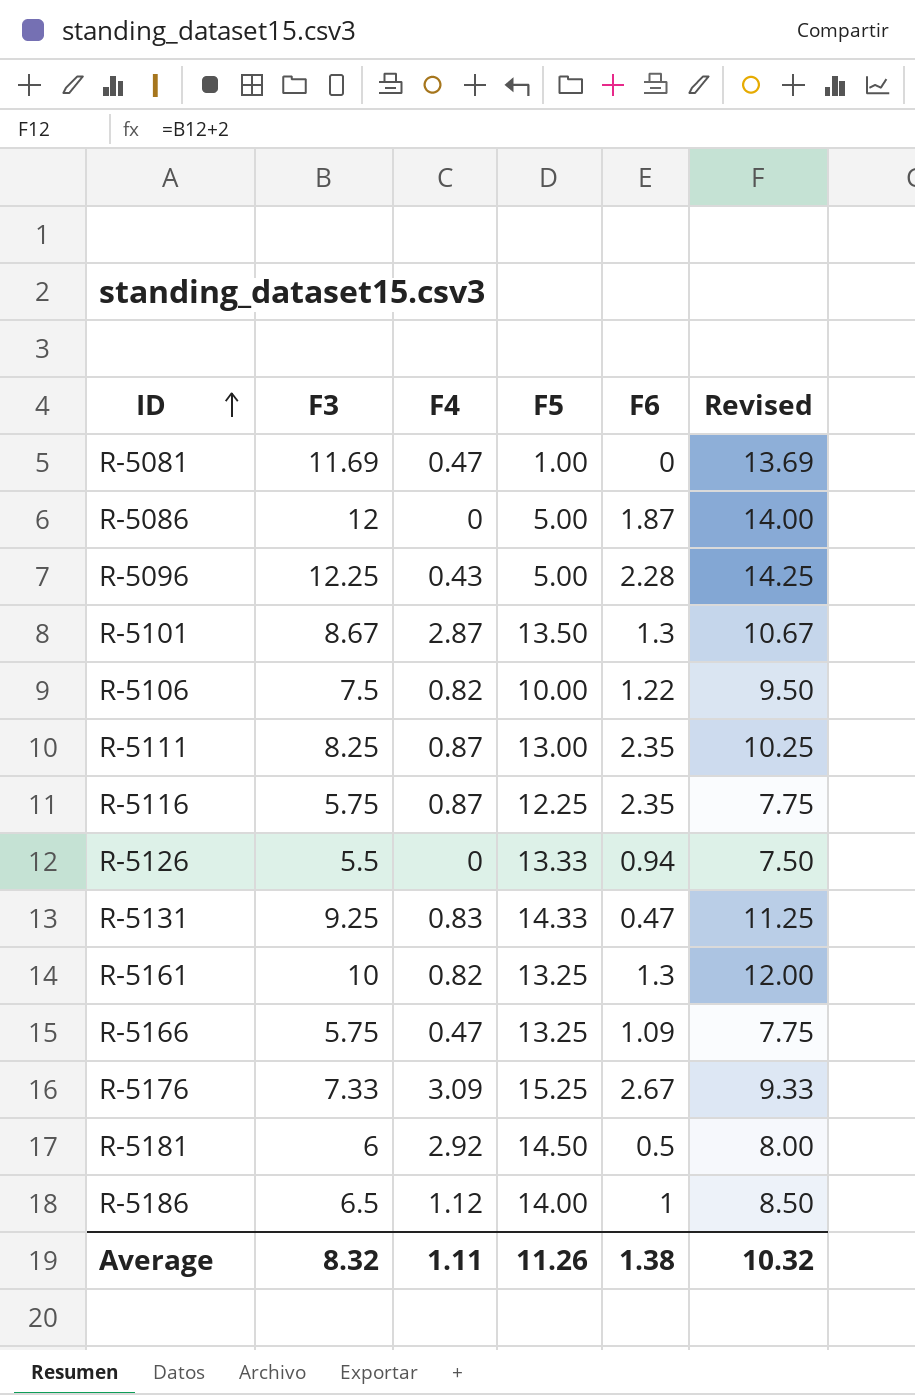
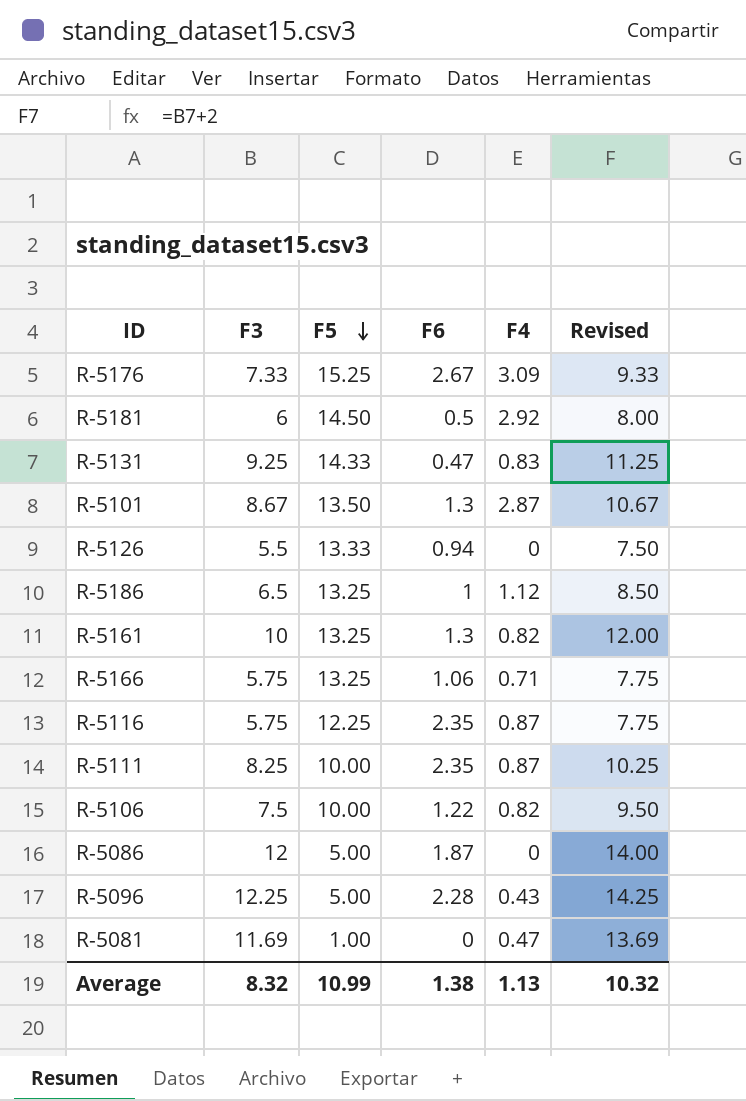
row order: ID ascending -> F5 descending
column F4 | position: 3 -> 5
R-5186 | F5: 14.00 -> 13.25
R-5166 | F6: 1.09 -> 1.06
R-5166 | F4: 0.47 -> 0.71
R-5111 | F5: 13.00 -> 10.00
Average | F5: 11.26 -> 10.99
Average | F4: 1.11 -> 1.13

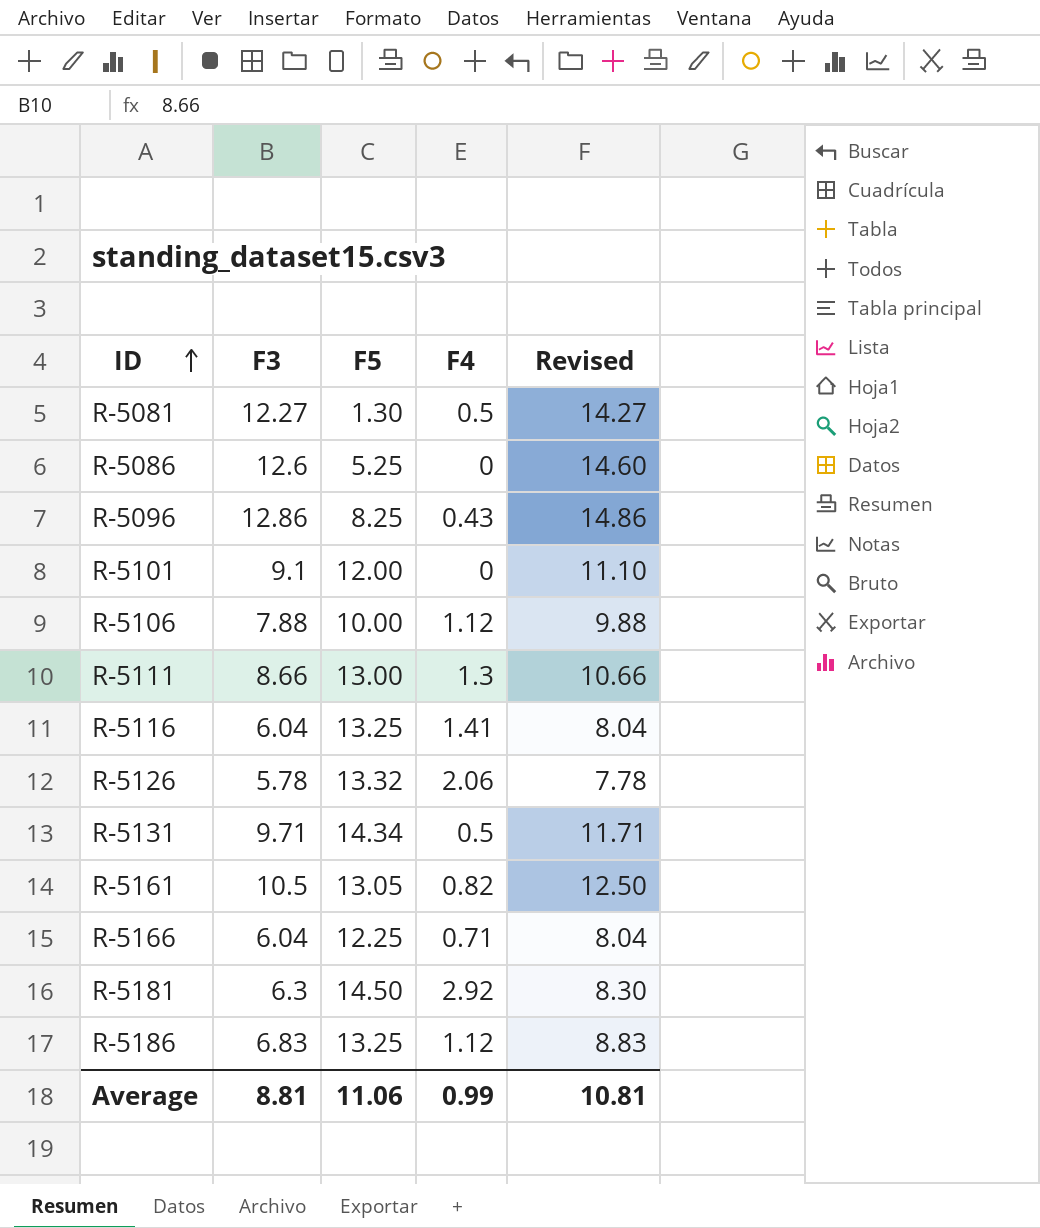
row order: F5 descending -> ID ascending
column F6 | position: 4 -> none
row R-5176: 7.33 | 15.25 | 2.67 | 3.09 | 9.33 -> none
R-5081 | F3: 11.69 -> 12.27
R-5081 | F5: 1.00 -> 1.30
R-5081 | F4: 0.47 -> 0.5
R-5081 | Revised: 13.69 -> 14.27
R-5086 | F3: 12 -> 12.6
R-5086 | F5: 5.00 -> 5.25
R-5086 | Revised: 14.00 -> 14.60
R-5096 | F3: 12.25 -> 12.86
R-5096 | F5: 5.00 -> 8.25
R-5096 | Revised: 14.25 -> 14.86
R-5101 | F3: 8.67 -> 9.1
R-5101 | F5: 13.50 -> 12.00
R-5101 | F4: 2.87 -> 0
R-5101 | Revised: 10.67 -> 11.10
R-5106 | F3: 7.5 -> 7.88
R-5106 | F4: 0.82 -> 1.12
R-5106 | Revised: 9.50 -> 9.88
R-5111 | F3: 8.25 -> 8.66
R-5111 | F5: 10.00 -> 13.00
R-5111 | F4: 0.87 -> 1.3
R-5111 | Revised: 10.25 -> 10.66
R-5116 | F3: 5.75 -> 6.04
R-5116 | F5: 12.25 -> 13.25
R-5116 | F4: 0.87 -> 1.41
R-5116 | Revised: 7.75 -> 8.04
R-5126 | F3: 5.5 -> 5.78
R-5126 | F5: 13.33 -> 13.32
R-5126 | F4: 0 -> 2.06
R-5126 | Revised: 7.50 -> 7.78
R-5131 | F3: 9.25 -> 9.71
R-5131 | F5: 14.33 -> 14.34
R-5131 | F4: 0.83 -> 0.5
R-5131 | Revised: 11.25 -> 11.71
R-5161 | F3: 10 -> 10.5
R-5161 | F5: 13.25 -> 13.05
R-5161 | Revised: 12.00 -> 12.50
R-5166 | F3: 5.75 -> 6.04
R-5166 | F5: 13.25 -> 12.25
R-5166 | Revised: 7.75 -> 8.04
R-5181 | F3: 6 -> 6.3
R-5181 | Revised: 8.00 -> 8.30
R-5186 | F3: 6.5 -> 6.83
R-5186 | Revised: 8.50 -> 8.83
Average | F3: 8.32 -> 8.81
Average | F5: 10.99 -> 11.06
Average | F4: 1.13 -> 0.99
Average | Revised: 10.32 -> 10.81

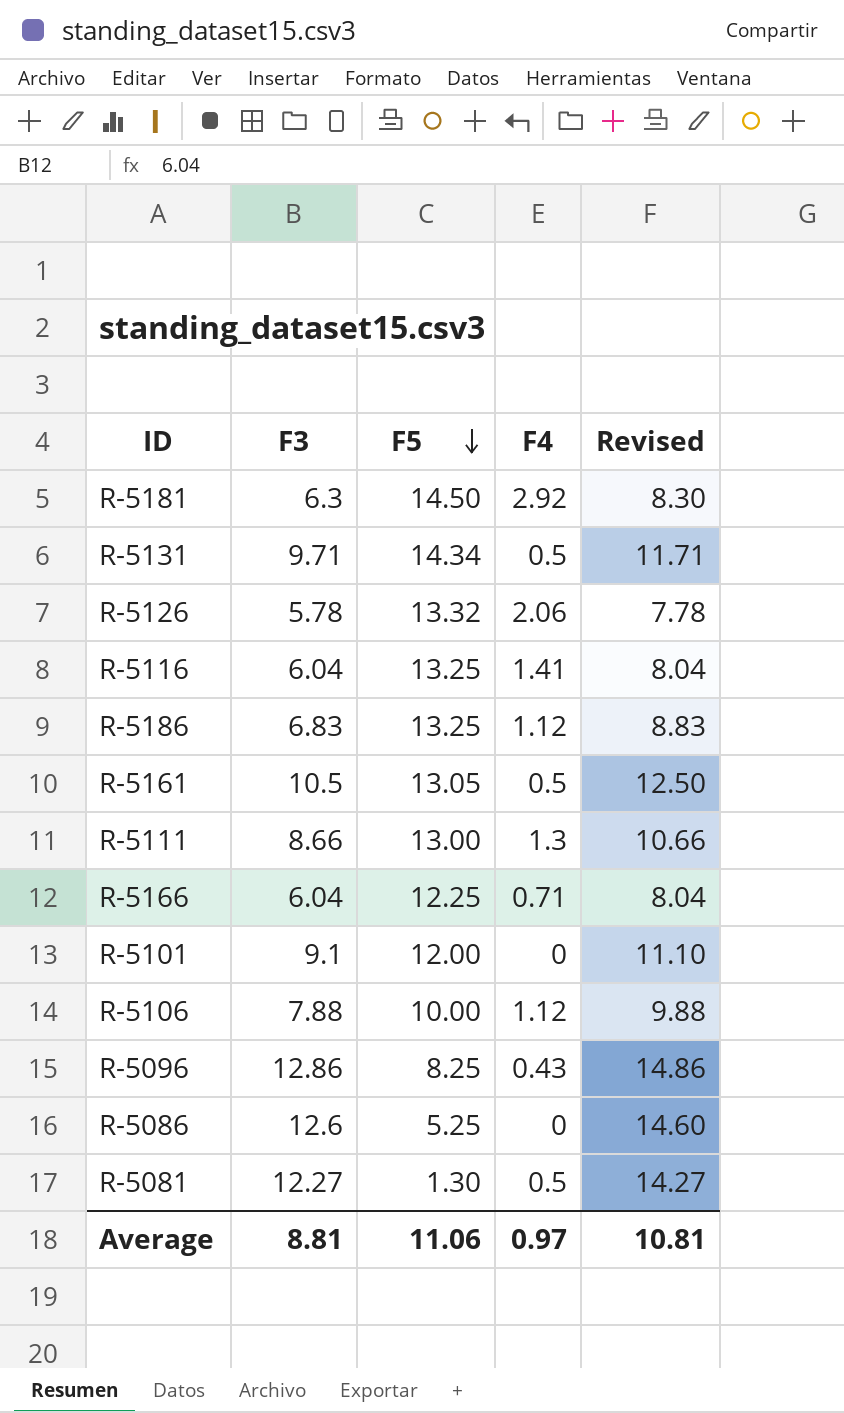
row order: ID ascending -> F5 descending
R-5161 | F4: 0.82 -> 0.5
Average | F4: 0.99 -> 0.97

